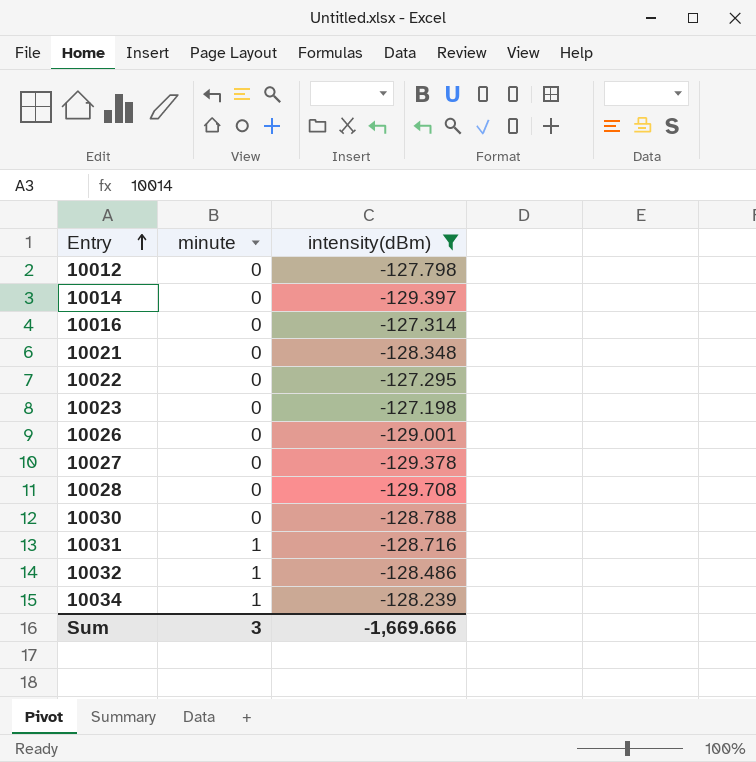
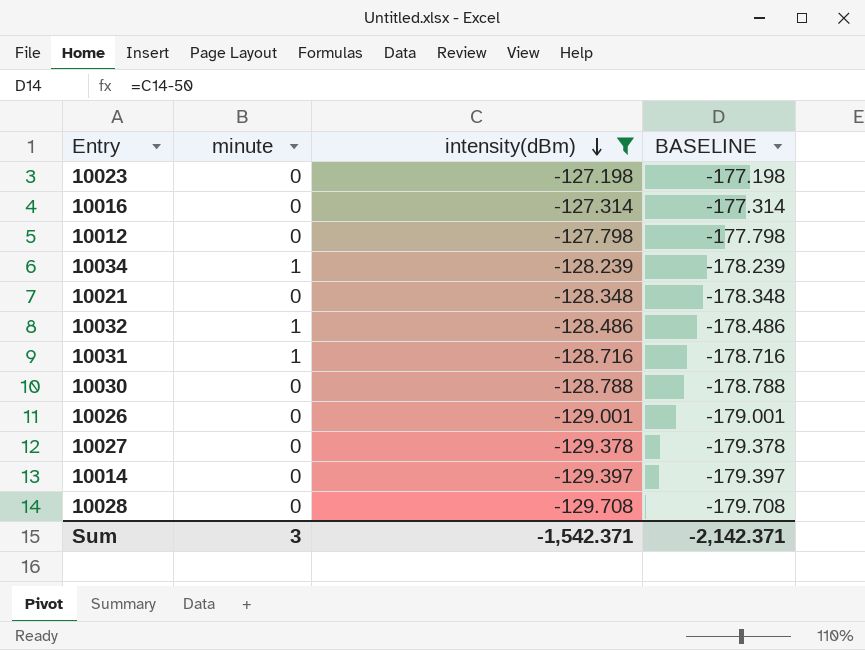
row order: Entry ascending -> intensity(dBm) descending
column BASELINE | formula: none -> [intensity(dBm)] - 50
row 10022: 0 | -127.295 -> none
Sum | intensity(dBm): -1,669.666 -> -1,542.371

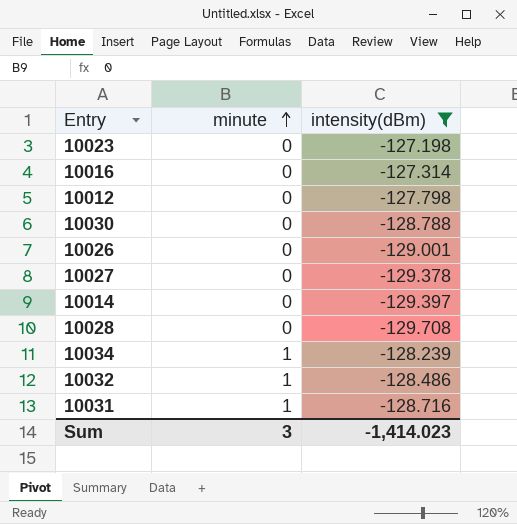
row order: intensity(dBm) descending -> minute ascending
column BASELINE | formula: [intensity(dBm)] - 50 -> none
row 10021: 0 | -128.348 | -178.348 -> none
Sum | intensity(dBm): -1,542.371 -> -1,414.023

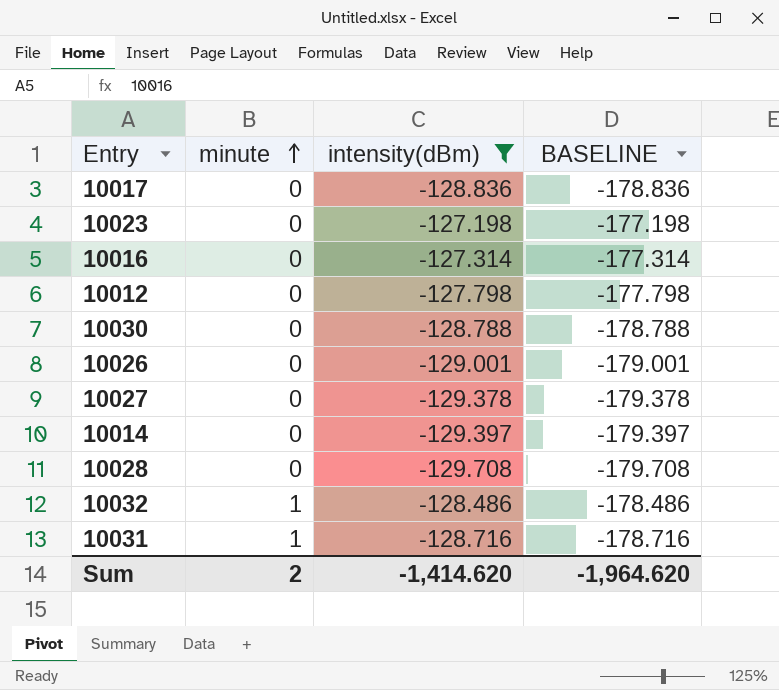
column BASELINE | formula: none -> [intensity(dBm)] - 50
row 10034: 1 | -128.239 -> none
row 10017: none -> 0 | -128.836 | -178.836
Sum | minute: 3 -> 2
Sum | intensity(dBm): -1,414.023 -> -1,414.620

